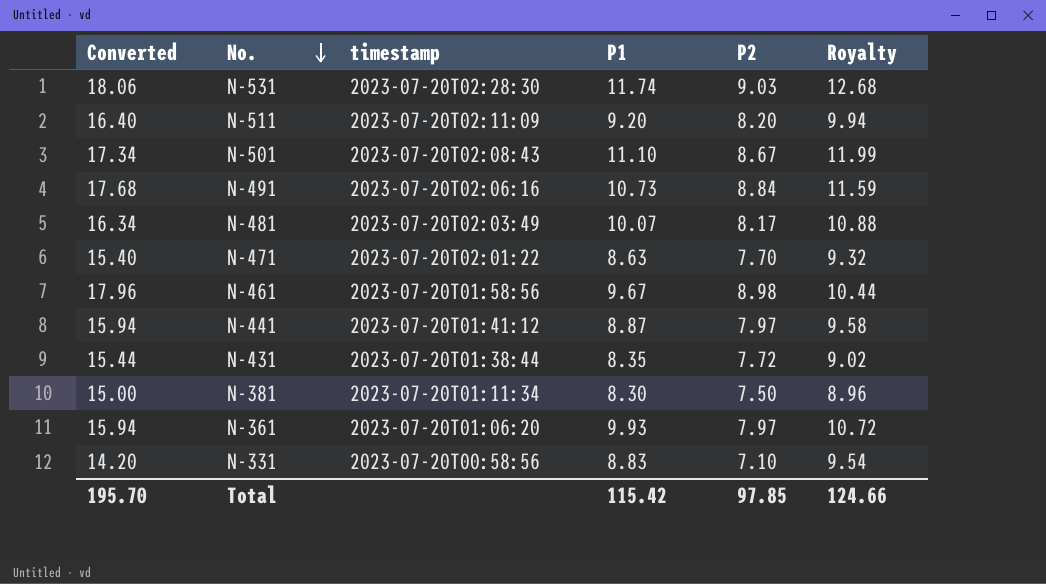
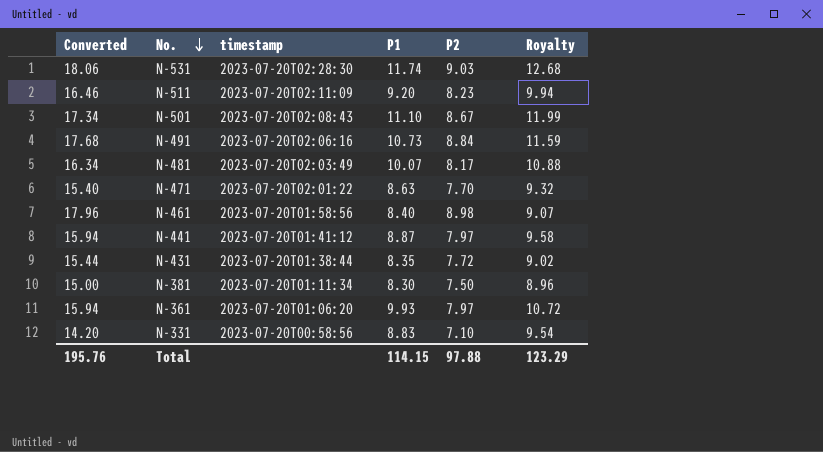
N-511 | Converted: 16.40 -> 16.46
N-511 | P2: 8.20 -> 8.23
N-461 | P1: 9.67 -> 8.40
N-461 | Royalty: 10.44 -> 9.07
Total | Converted: 195.70 -> 195.76
Total | P1: 115.42 -> 114.15
Total | P2: 97.85 -> 97.88
Total | Royalty: 124.66 -> 123.29

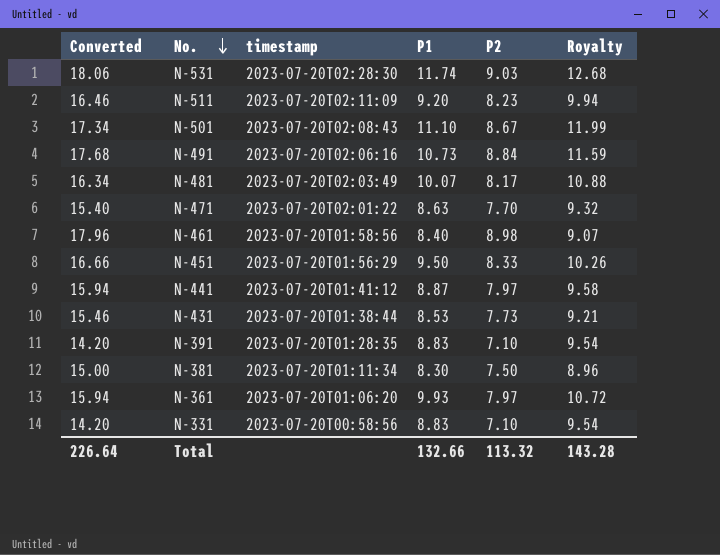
row N-451: none -> 16.66 | 2023-07-20T01:56:29 | 9.50 | 8.33 | 10.26
N-431 | Converted: 15.44 -> 15.46
N-431 | P1: 8.35 -> 8.53
N-431 | P2: 7.72 -> 7.73
N-431 | Royalty: 9.02 -> 9.21
row N-391: none -> 14.20 | 2023-07-20T01:28:35 | 8.83 | 7.10 | 9.54
Total | Converted: 195.76 -> 226.64
Total | P1: 114.15 -> 132.66
Total | P2: 97.88 -> 113.32
Total | Royalty: 123.29 -> 143.28

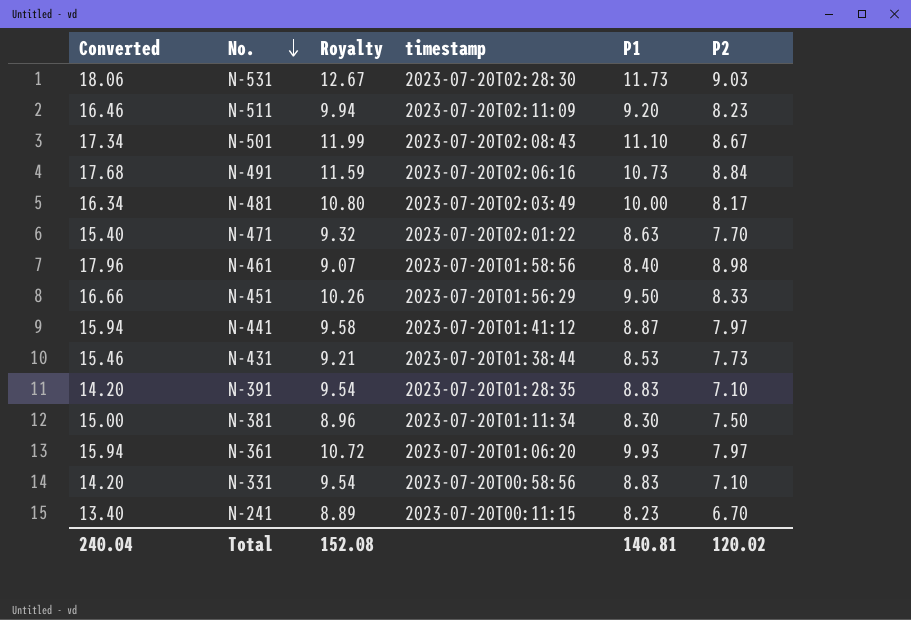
column Royalty | position: 6 -> 3
N-531 | Royalty: 12.68 -> 12.67
N-531 | P1: 11.74 -> 11.73
N-481 | Royalty: 10.88 -> 10.80
N-481 | P1: 10.07 -> 10.00
row N-241: none -> 13.40 | 8.89 | 2023-07-20T00:11:15 | 8.23 | 6.70
Total | Converted: 226.64 -> 240.04
Total | Royalty: 143.28 -> 152.08
Total | P1: 132.66 -> 140.81
Total | P2: 113.32 -> 120.02

